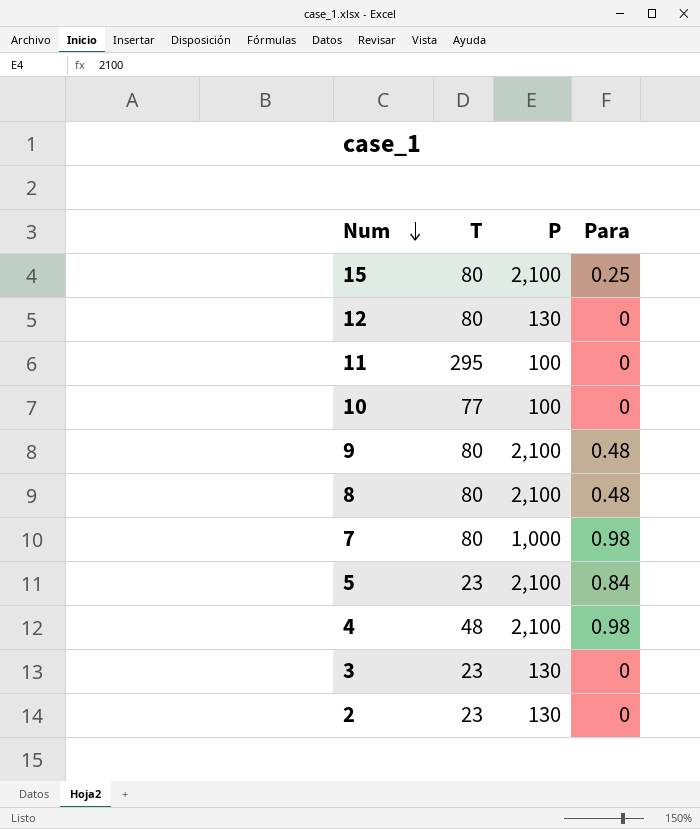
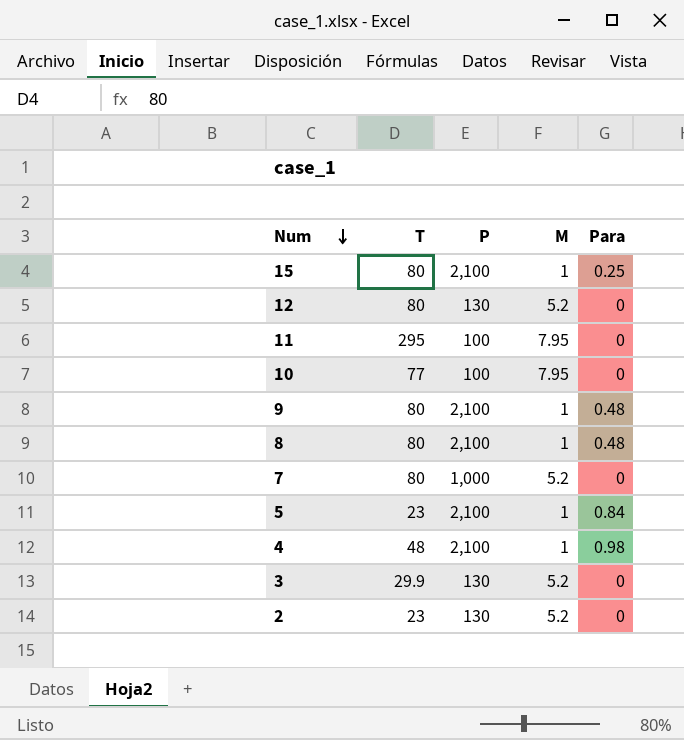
column M | position: none -> 4
7 | Para: 0.98 -> 0
3 | T: 23 -> 29.9

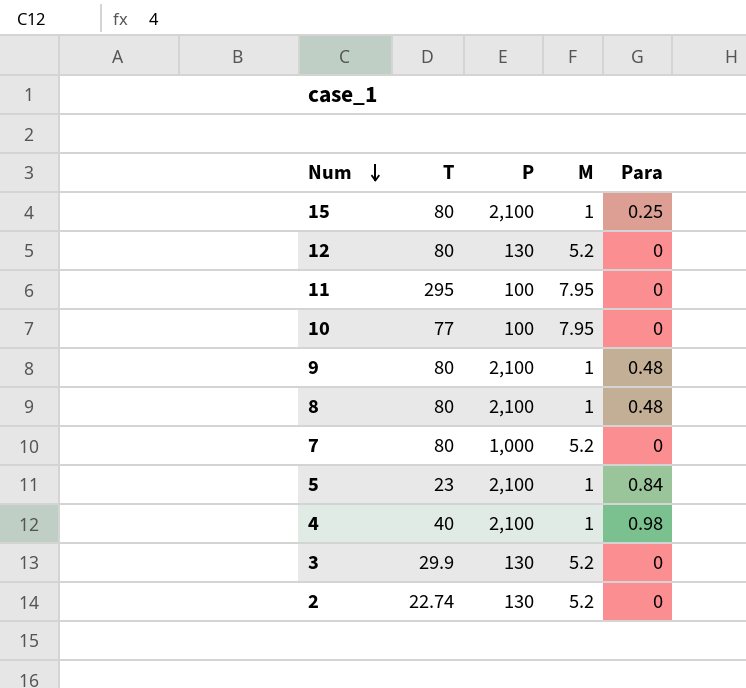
4 | T: 48 -> 40
2 | T: 23 -> 22.74

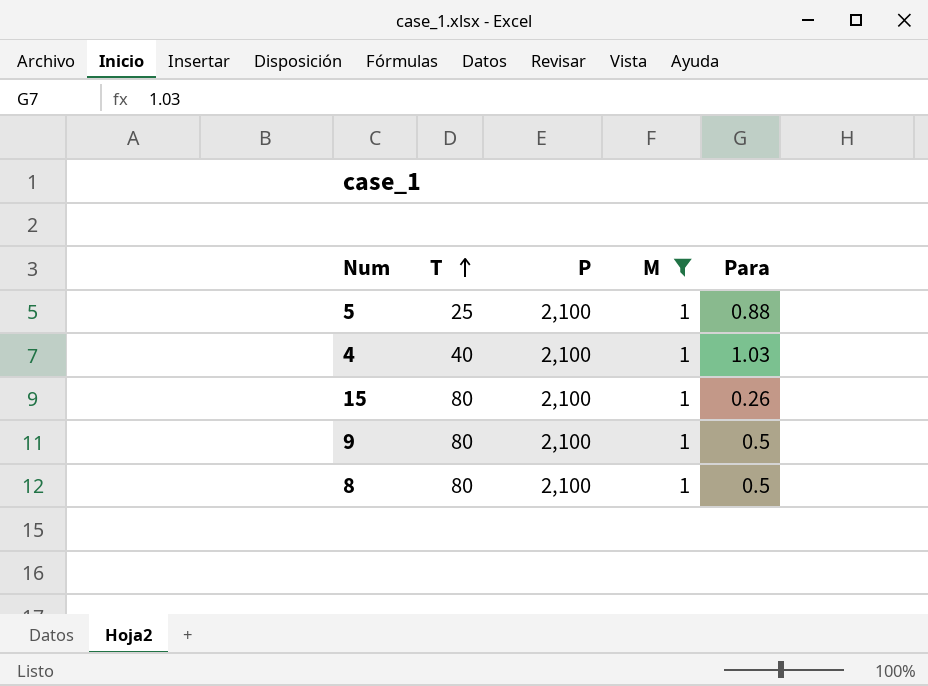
filter: none -> M = 1
row order: Num descending -> T ascending
5 | T: 23 -> 25
5 | Para: 0.84 -> 0.88
4 | Para: 0.98 -> 1.03
15 | Para: 0.25 -> 0.26
9 | Para: 0.48 -> 0.5
8 | Para: 0.48 -> 0.5

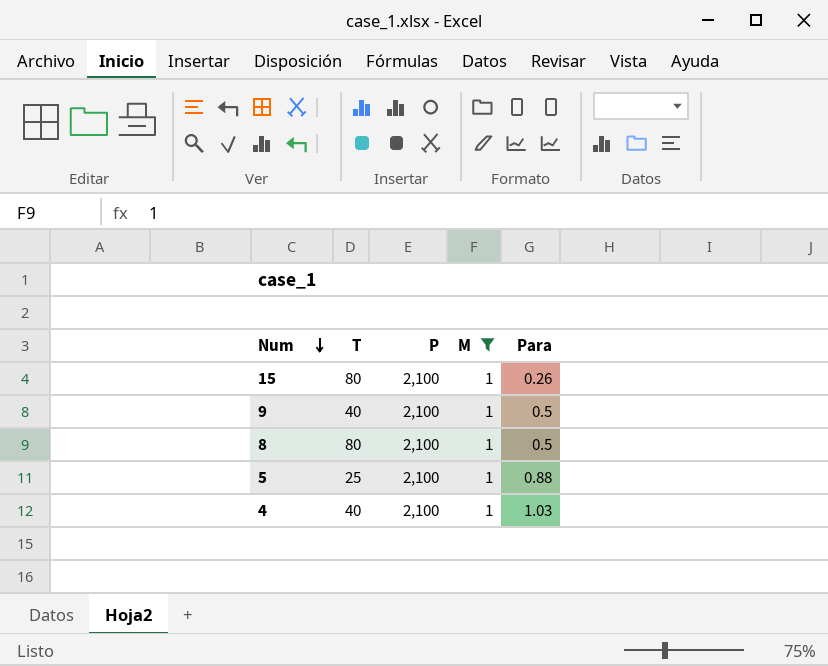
row order: T ascending -> Num descending
9 | T: 80 -> 40

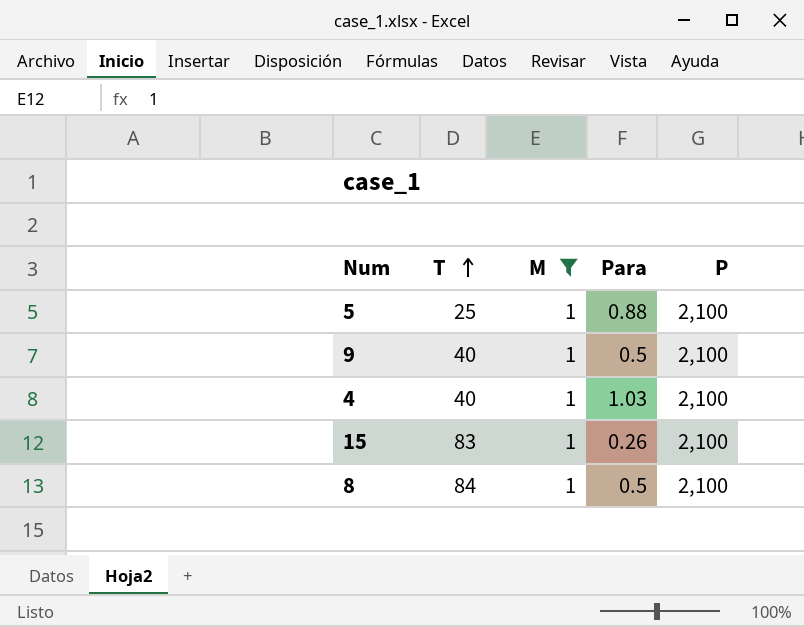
row order: Num descending -> T ascending
column P | position: 3 -> 5
15 | T: 80 -> 83
8 | T: 80 -> 84

